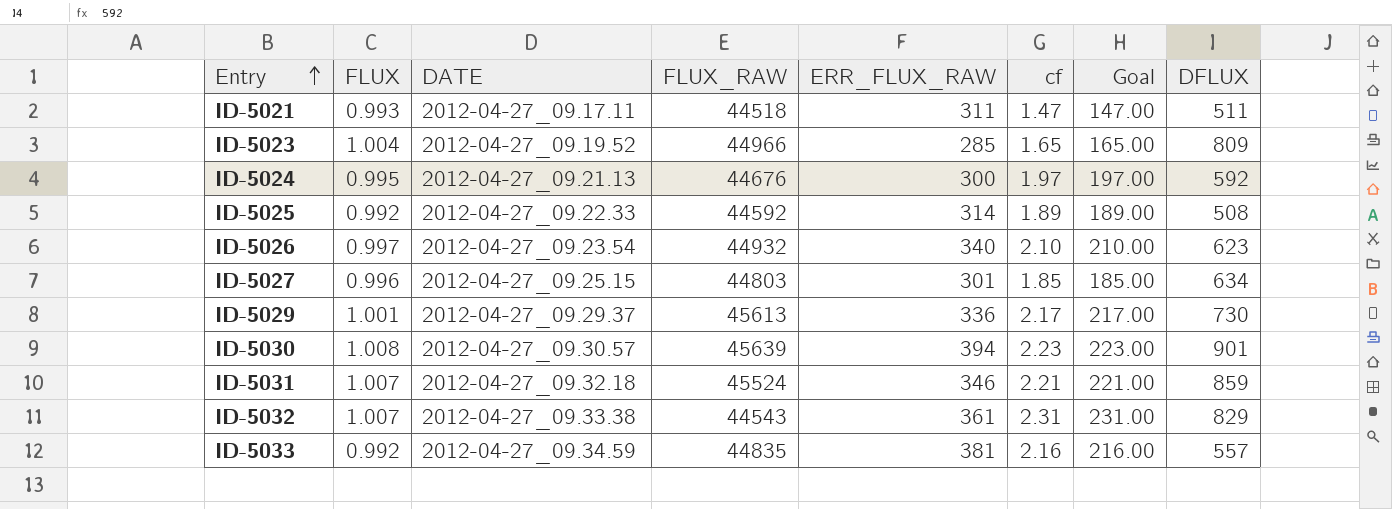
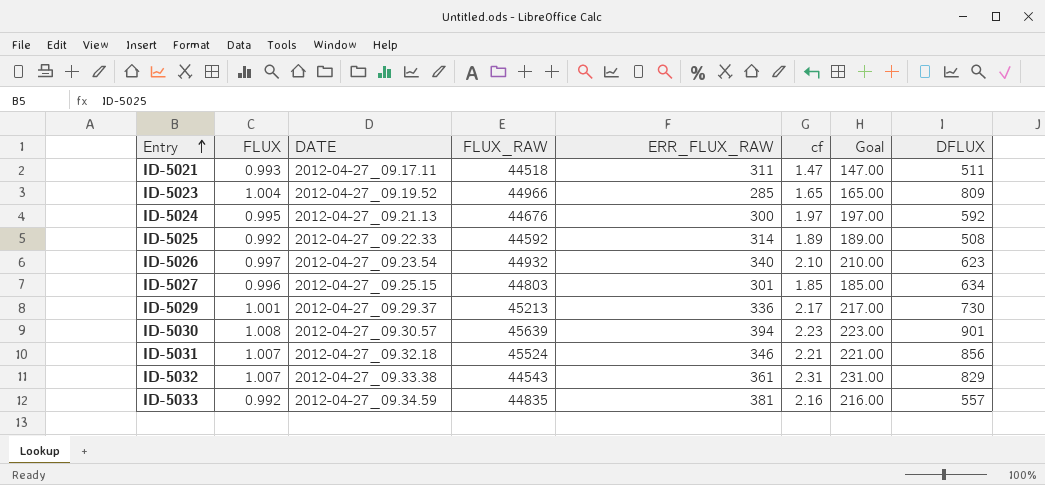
ID-5029 | FLUX_RAW: 45613 -> 45213
ID-5031 | DFLUX: 859 -> 856

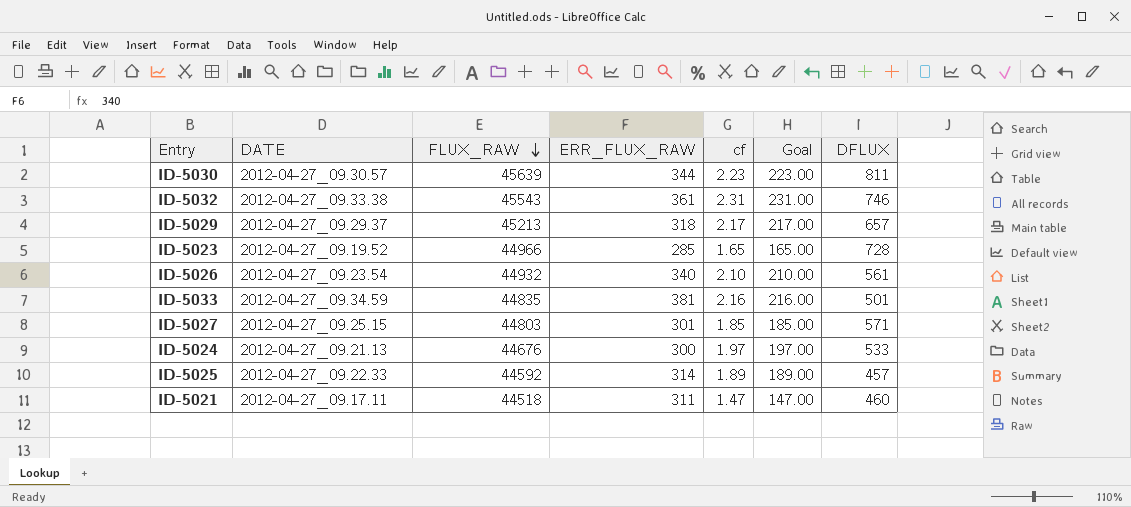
row order: Entry ascending -> FLUX_RAW descending
column FLUX | position: 2 -> none
row ID-5031: 1.007 | 2012-04-27_09.32.18 | 45524 | 346 | 2.21 | 221.00 | 856 -> none
ID-5030 | ERR_FLUX_RAW: 394 -> 344
ID-5030 | DFLUX: 901 -> 811
ID-5032 | FLUX_RAW: 44543 -> 45543
ID-5032 | DFLUX: 829 -> 746
ID-5029 | ERR_FLUX_RAW: 336 -> 318
ID-5029 | DFLUX: 730 -> 657
ID-5023 | DFLUX: 809 -> 728
ID-5026 | DFLUX: 623 -> 561
ID-5033 | DFLUX: 557 -> 501
ID-5027 | DFLUX: 634 -> 571
ID-5024 | DFLUX: 592 -> 533
ID-5025 | DFLUX: 508 -> 457
ID-5021 | DFLUX: 511 -> 460

